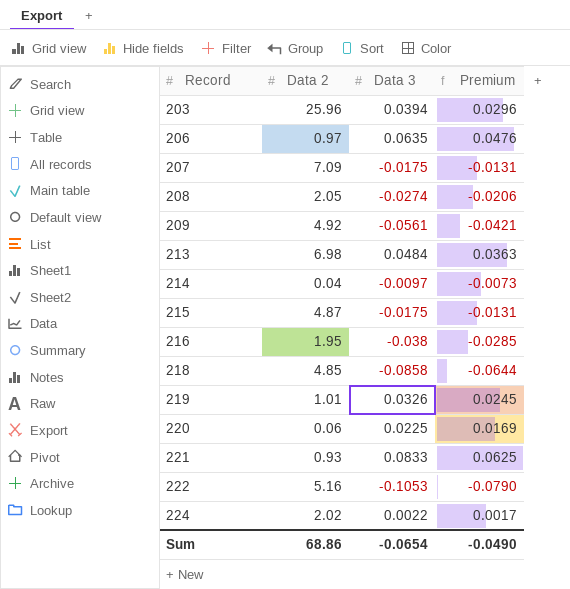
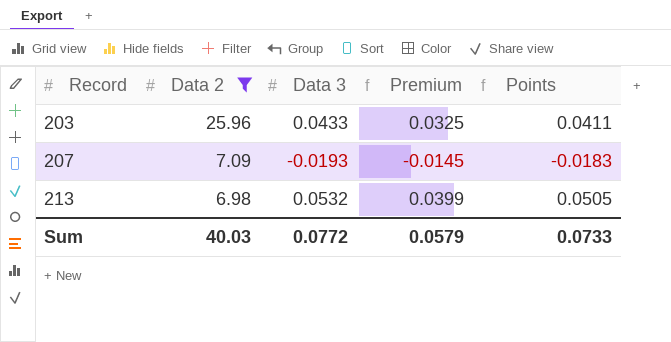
filter: none -> Data 2 >= 6.98
column Points | formula: none -> [Data 3] * 0.95
203 | Data 3: 0.0394 -> 0.0433
203 | Premium: 0.0296 -> 0.0325
207 | Data 3: -0.0175 -> -0.0193
207 | Premium: -0.0131 -> -0.0145
213 | Data 3: 0.0484 -> 0.0532
213 | Premium: 0.0363 -> 0.0399
Sum | Data 2: 68.86 -> 40.03
Sum | Data 3: -0.0654 -> 0.0772
Sum | Premium: -0.0490 -> 0.0579

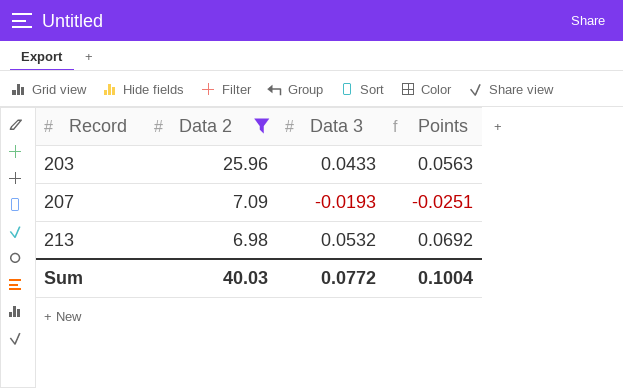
column Premium | formula: [Data 3] * 0.75 -> none
column Points | formula: [Data 3] * 0.95 -> [Data 3] * 1.3
Sum | Points: 0.0733 -> 0.1004

